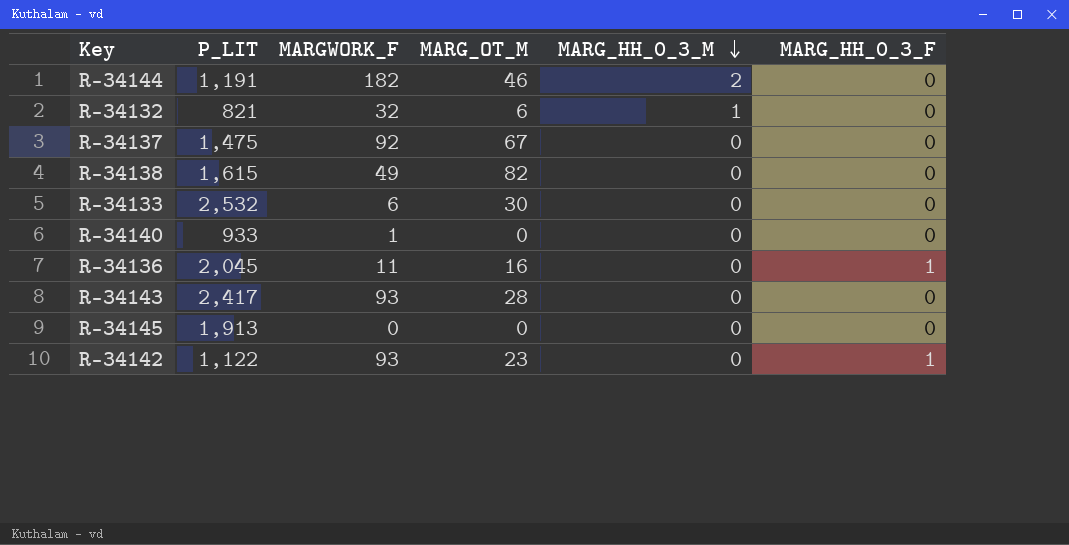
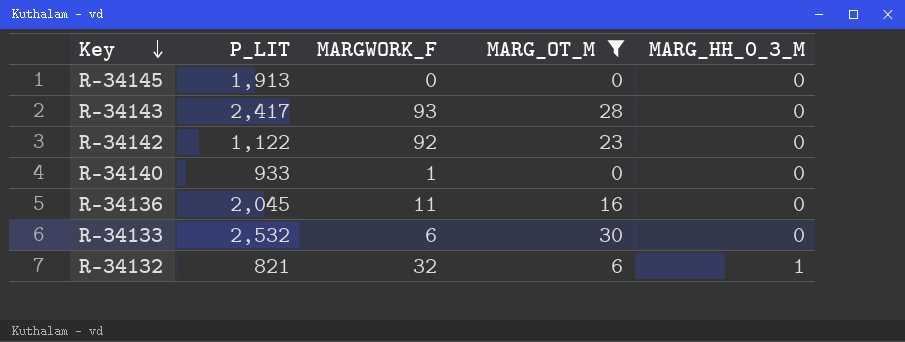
filter: none -> MARG_OT_M <= 30
row order: MARG_HH_0_3_M descending -> Key descending
column MARG_HH_0_3_F | position: 6 -> none
R-34142 | MARGWORK_F: 93 -> 92

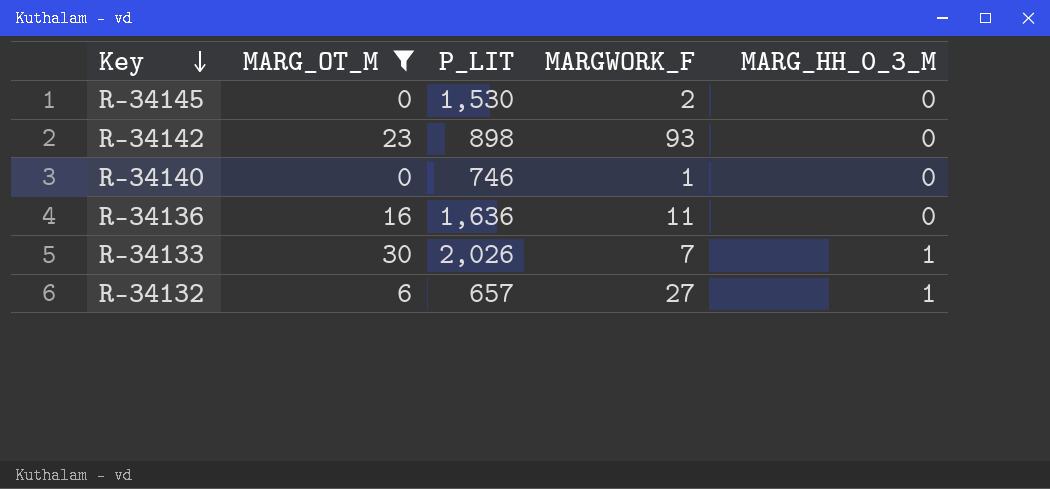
column MARG_OT_M | position: 4 -> 2
row R-34143: 2,417 | 93 | 28 | 0 -> none
R-34145 | P_LIT: 1,913 -> 1,530
R-34145 | MARGWORK_F: 0 -> 2
R-34142 | P_LIT: 1,122 -> 898
R-34142 | MARGWORK_F: 92 -> 93
R-34140 | P_LIT: 933 -> 746
R-34136 | P_LIT: 2,045 -> 1,636
R-34133 | P_LIT: 2,532 -> 2,026
R-34133 | MARGWORK_F: 6 -> 7
R-34133 | MARG_HH_0_3_M: 0 -> 1
R-34132 | P_LIT: 821 -> 657
R-34132 | MARGWORK_F: 32 -> 27

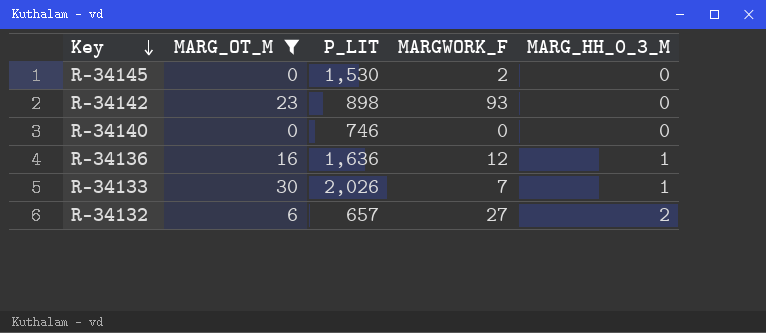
R-34140 | MARGWORK_F: 1 -> 0
R-34136 | MARGWORK_F: 11 -> 12
R-34136 | MARG_HH_0_3_M: 0 -> 1
R-34132 | MARG_HH_0_3_M: 1 -> 2

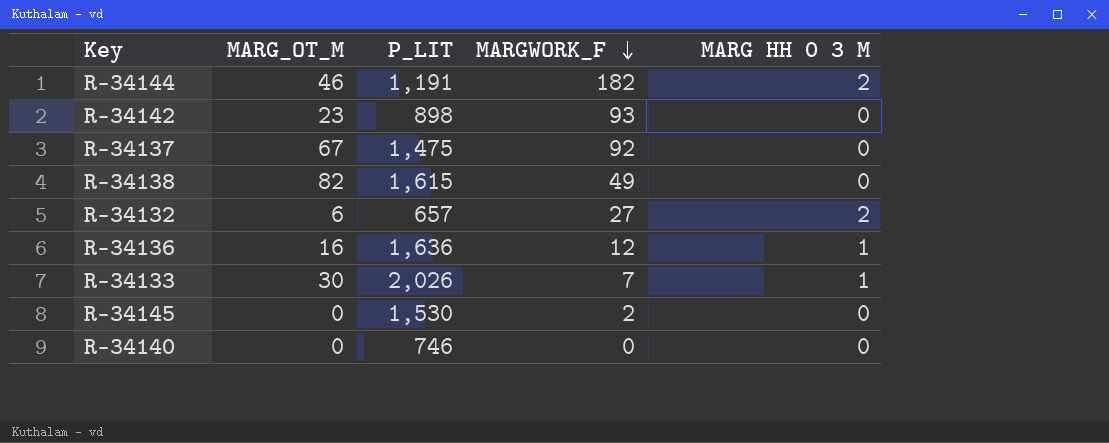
filter: MARG_OT_M <= 30 -> none
row order: Key descending -> MARGWORK_F descending
column name: MARG_HH_0_3_M -> MARG HH 0 3 M

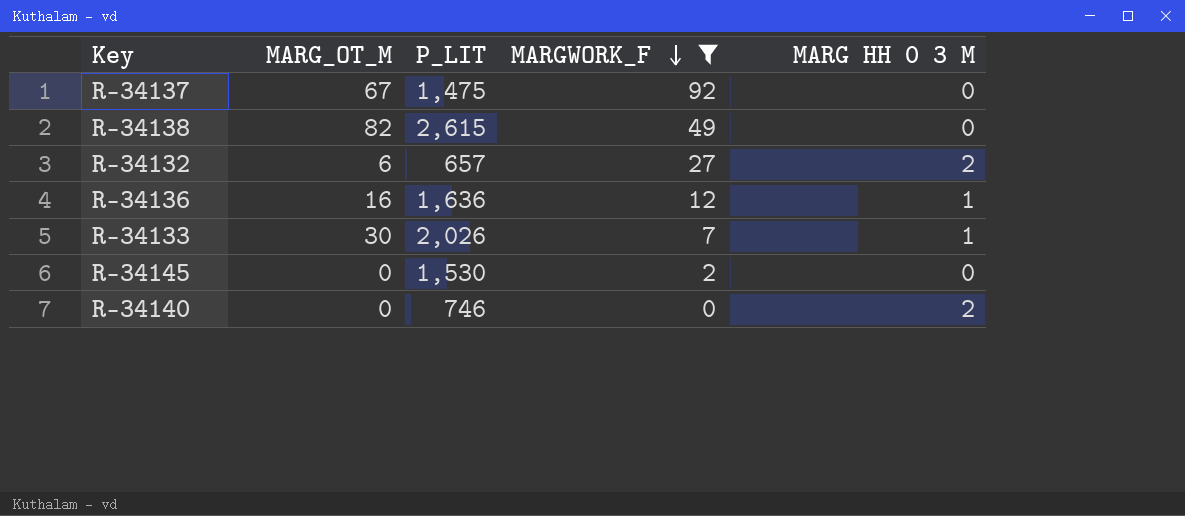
filter: none -> MARGWORK_F <= 92
R-34138 | P_LIT: 1,615 -> 2,615
R-34140 | MARG HH 0 3 M: 0 -> 2

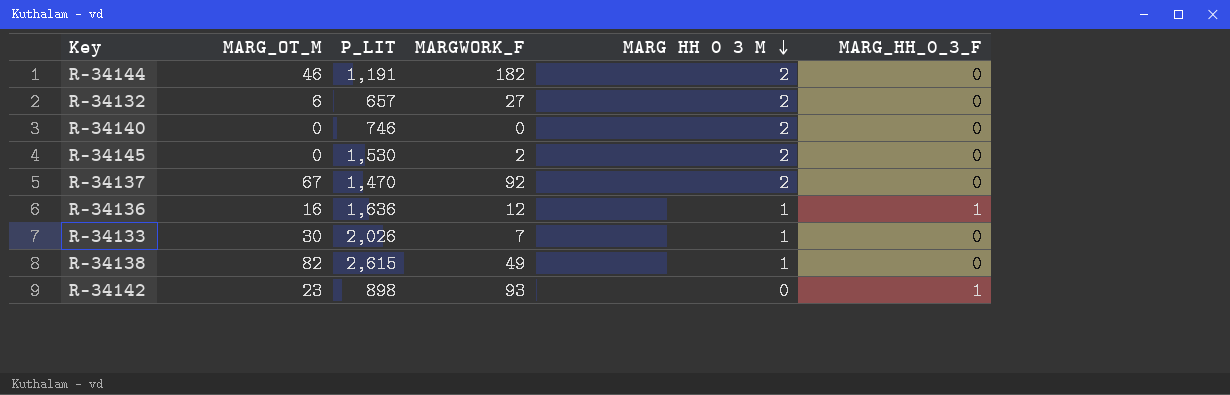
filter: MARGWORK_F <= 92 -> none
row order: MARGWORK_F descending -> MARG HH 0 3 M descending
column MARG_HH_0_3_F | position: none -> 6
R-34145 | MARG HH 0 3 M: 0 -> 2
R-34137 | P_LIT: 1,475 -> 1,470
R-34137 | MARG HH 0 3 M: 0 -> 2
R-34138 | MARG HH 0 3 M: 0 -> 1

